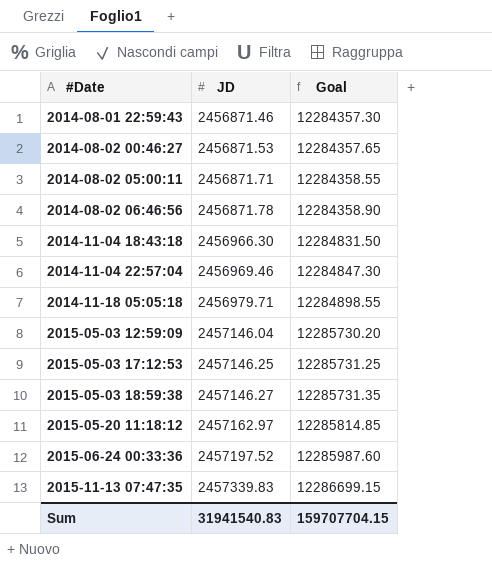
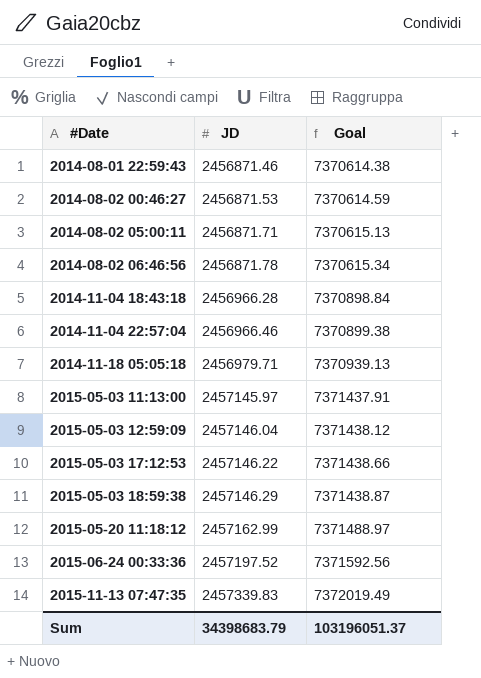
column Goal | formula: [JD] * 5 -> [JD] * 3
2014-11-04 18:43:18 | JD: 2456966.30 -> 2456966.28
2014-11-04 22:57:04 | JD: 2456969.46 -> 2456966.46
row 2015-05-03 11:13:00: none -> 2457145.97 | 7371437.91
2015-05-03 17:12:53 | JD: 2457146.25 -> 2457146.22
2015-05-03 18:59:38 | JD: 2457146.27 -> 2457146.29
2015-05-20 11:18:12 | JD: 2457162.97 -> 2457162.99
Sum | JD: 31941540.83 -> 34398683.79
Sum | Goal: 159707704.15 -> 103196051.37

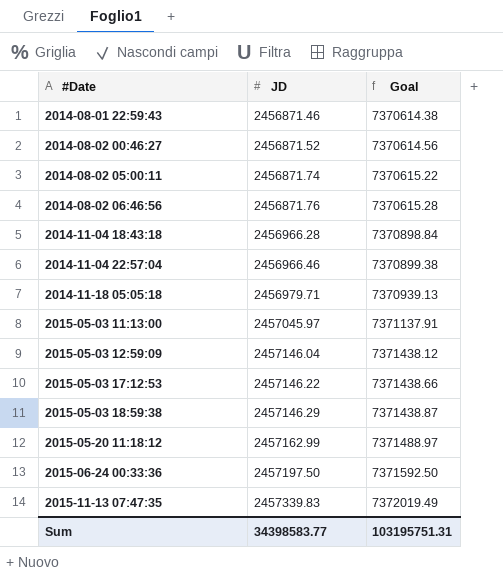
2014-08-02 00:46:27 | JD: 2456871.53 -> 2456871.52
2014-08-02 00:46:27 | Goal: 7370614.59 -> 7370614.56
2014-08-02 05:00:11 | JD: 2456871.71 -> 2456871.74
2014-08-02 05:00:11 | Goal: 7370615.13 -> 7370615.22
2014-08-02 06:46:56 | JD: 2456871.78 -> 2456871.76
2014-08-02 06:46:56 | Goal: 7370615.34 -> 7370615.28
2015-05-03 11:13:00 | JD: 2457145.97 -> 2457045.97
2015-05-03 11:13:00 | Goal: 7371437.91 -> 7371137.91
2015-06-24 00:33:36 | JD: 2457197.52 -> 2457197.50
2015-06-24 00:33:36 | Goal: 7371592.56 -> 7371592.50
Sum | JD: 34398683.79 -> 34398583.77
Sum | Goal: 103196051.37 -> 103195751.31

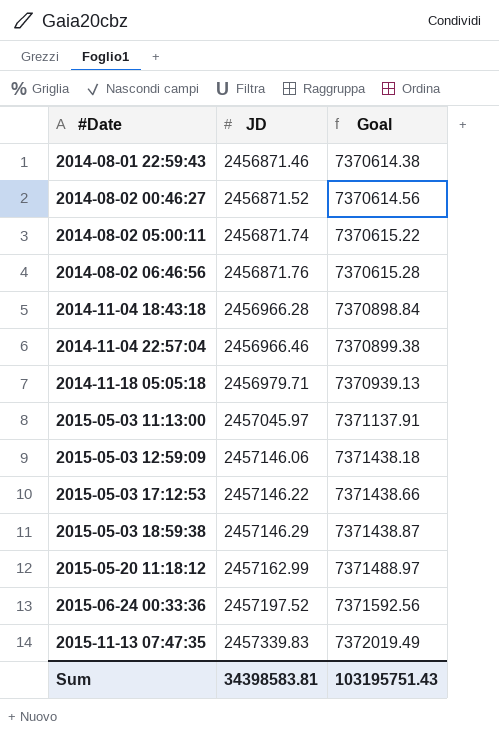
2015-05-03 12:59:09 | JD: 2457146.04 -> 2457146.06
2015-05-03 12:59:09 | Goal: 7371438.12 -> 7371438.18
2015-06-24 00:33:36 | JD: 2457197.50 -> 2457197.52
2015-06-24 00:33:36 | Goal: 7371592.50 -> 7371592.56
Sum | JD: 34398583.77 -> 34398583.81
Sum | Goal: 103195751.31 -> 103195751.43

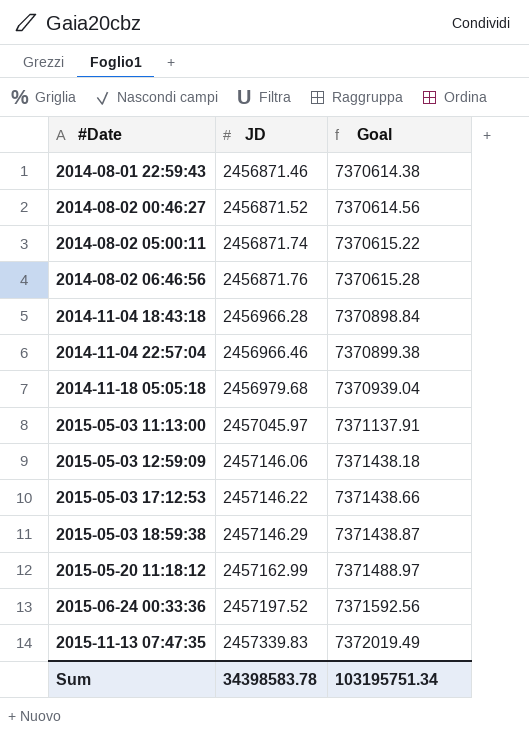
2014-11-18 05:05:18 | JD: 2456979.71 -> 2456979.68
2014-11-18 05:05:18 | Goal: 7370939.13 -> 7370939.04
Sum | JD: 34398583.81 -> 34398583.78
Sum | Goal: 103195751.43 -> 103195751.34

